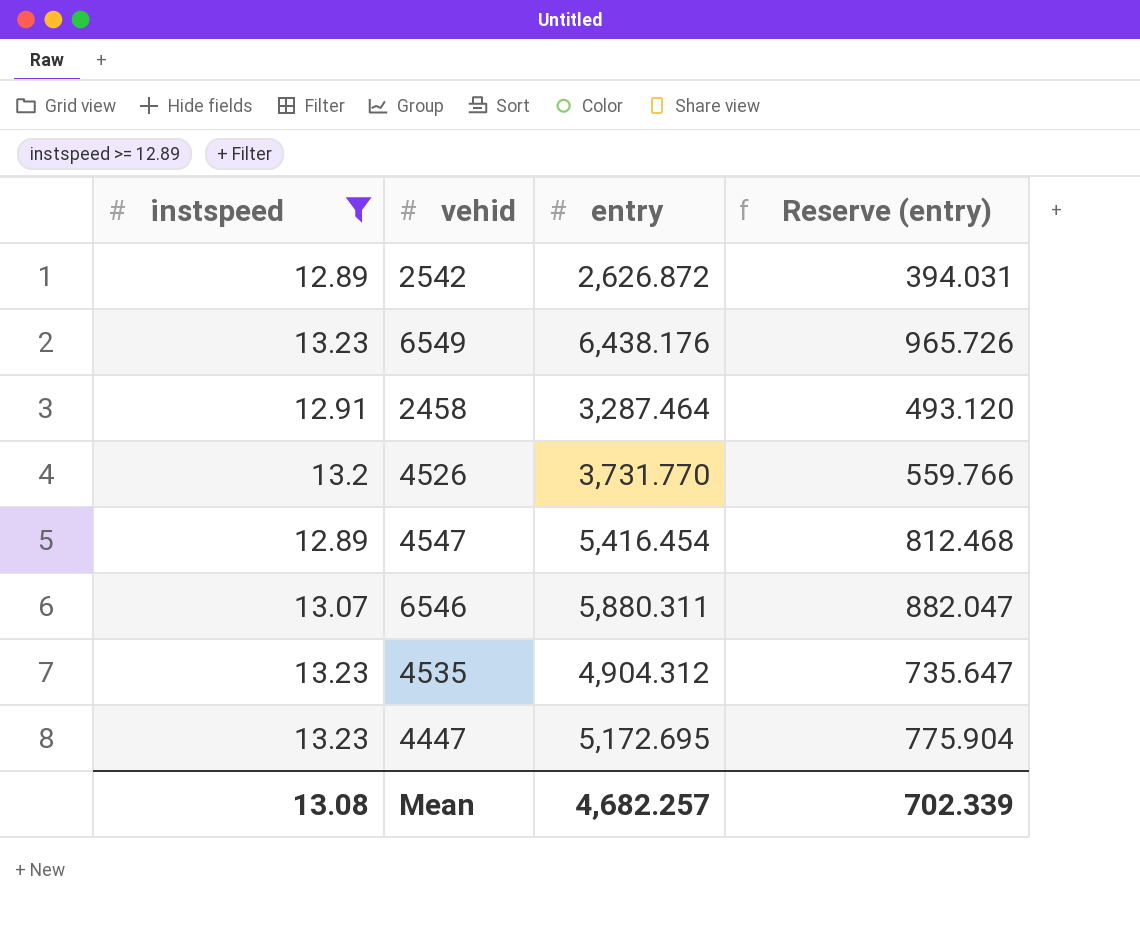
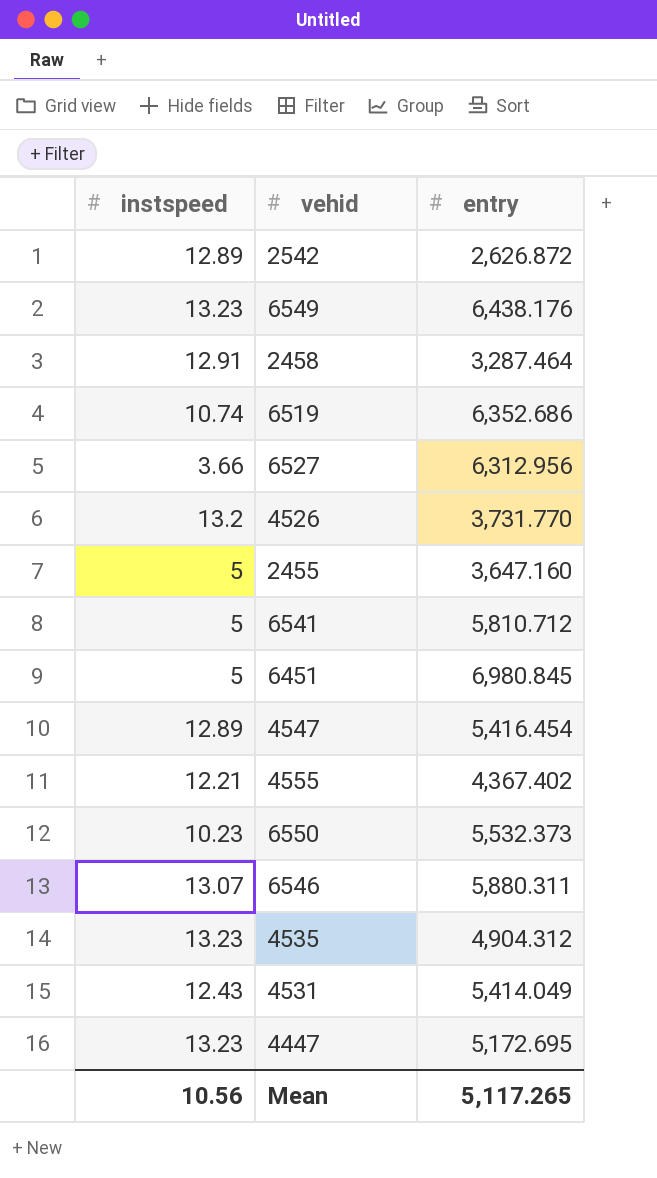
filter: instspeed >= 12.89 -> none
column Reserve (entry) | formula: [entry] * 0.15 -> none
Mean | instspeed: 13.08 -> 10.56
Mean | entry: 4,682.257 -> 5,117.265

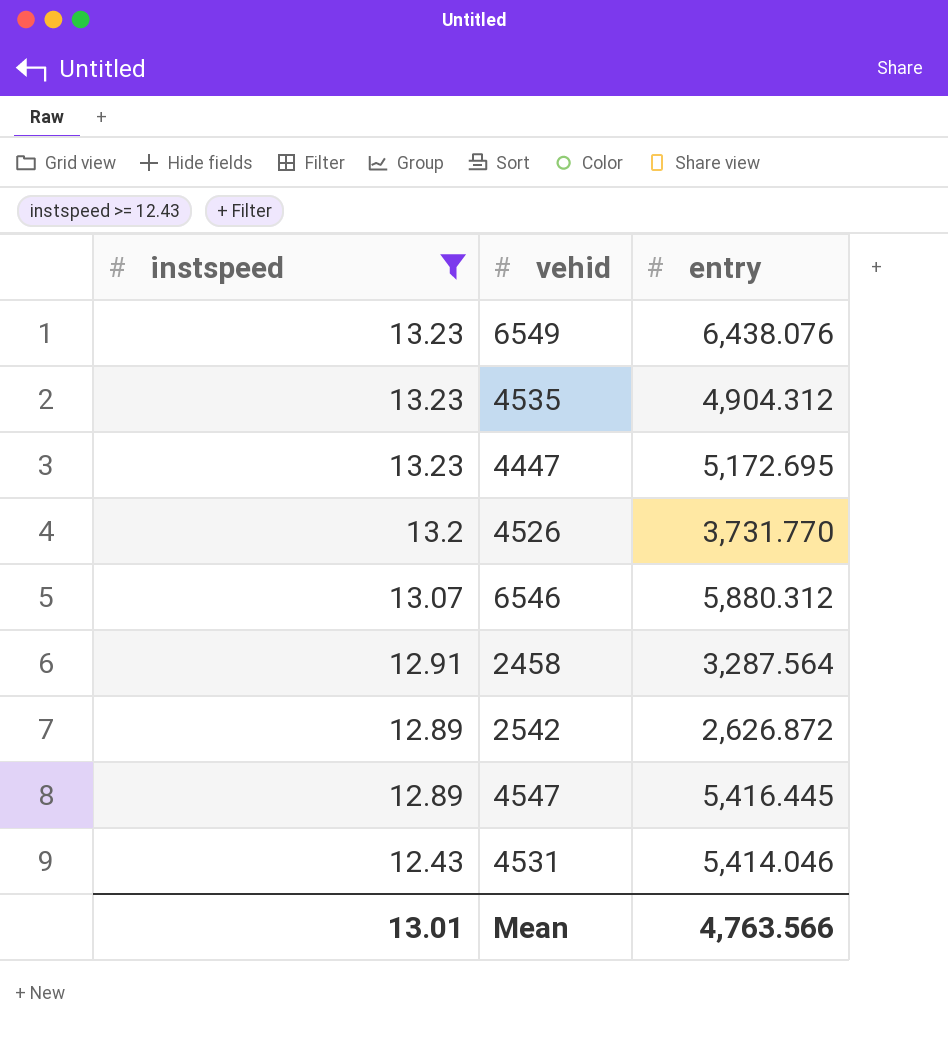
filter: none -> instspeed >= 12.43
row order: none -> instspeed descending
6549 | entry: 6,438.176 -> 6,438.076
6546 | entry: 5,880.311 -> 5,880.312
2458 | entry: 3,287.464 -> 3,287.564
4547 | entry: 5,416.454 -> 5,416.445
4531 | entry: 5,414.049 -> 5,414.046
Mean | instspeed: 10.56 -> 13.01
Mean | entry: 5,117.265 -> 4,763.566

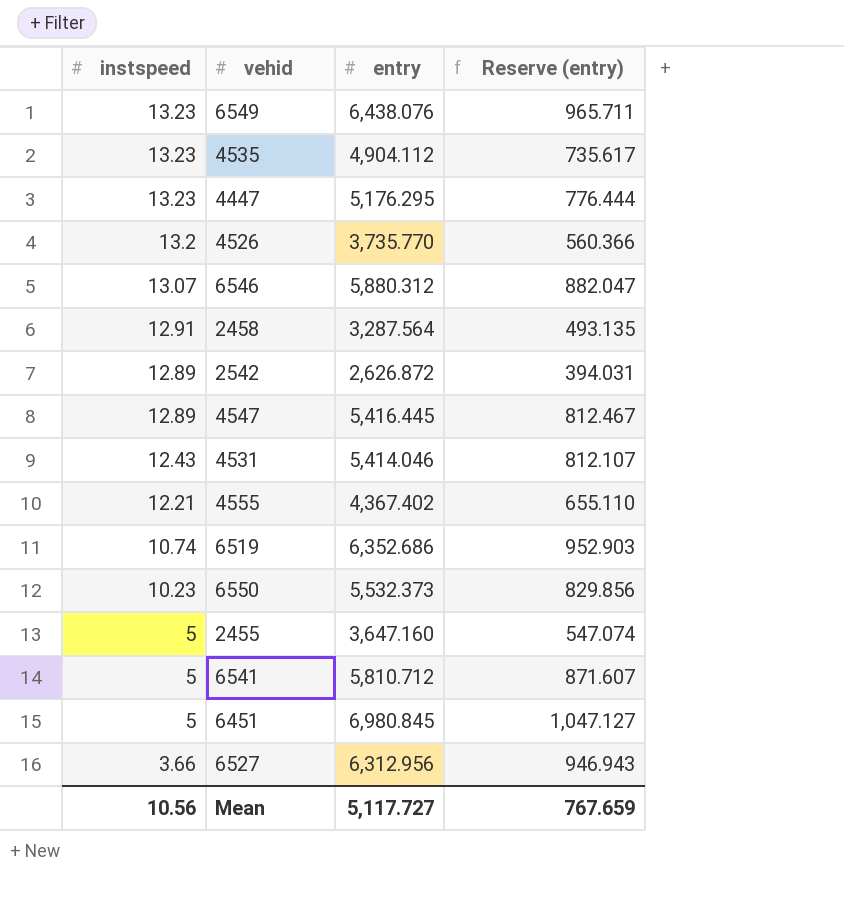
filter: instspeed >= 12.43 -> none
column Reserve (entry) | formula: none -> [entry] * 0.15
4535 | entry: 4,904.312 -> 4,904.112
4447 | entry: 5,172.695 -> 5,176.295
4526 | entry: 3,731.770 -> 3,735.770
Mean | instspeed: 13.01 -> 10.56
Mean | entry: 4,763.566 -> 5,117.727

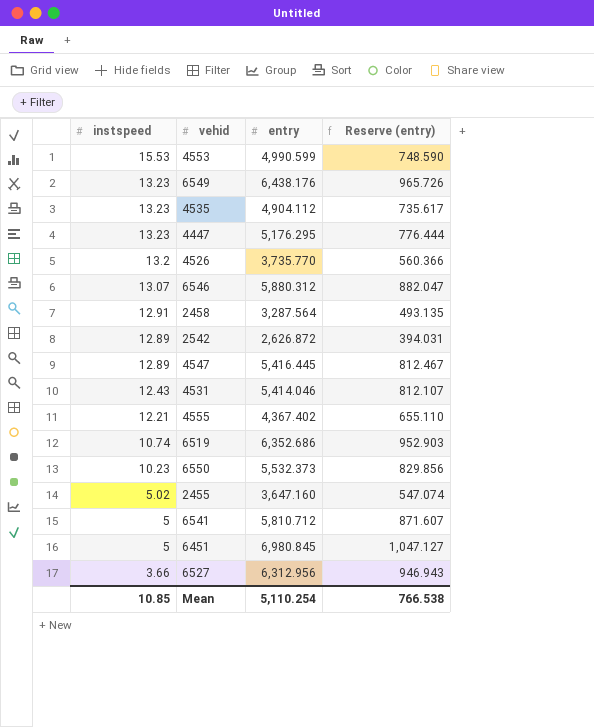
row 4553: none -> 15.53 | 4,990.599 | 748.590
6549 | entry: 6,438.076 -> 6,438.176
6549 | Reserve (entry): 965.711 -> 965.726
2455 | instspeed: 5 -> 5.02
Mean | instspeed: 10.56 -> 10.85
Mean | entry: 5,117.727 -> 5,110.254
Mean | Reserve (entry): 767.659 -> 766.538

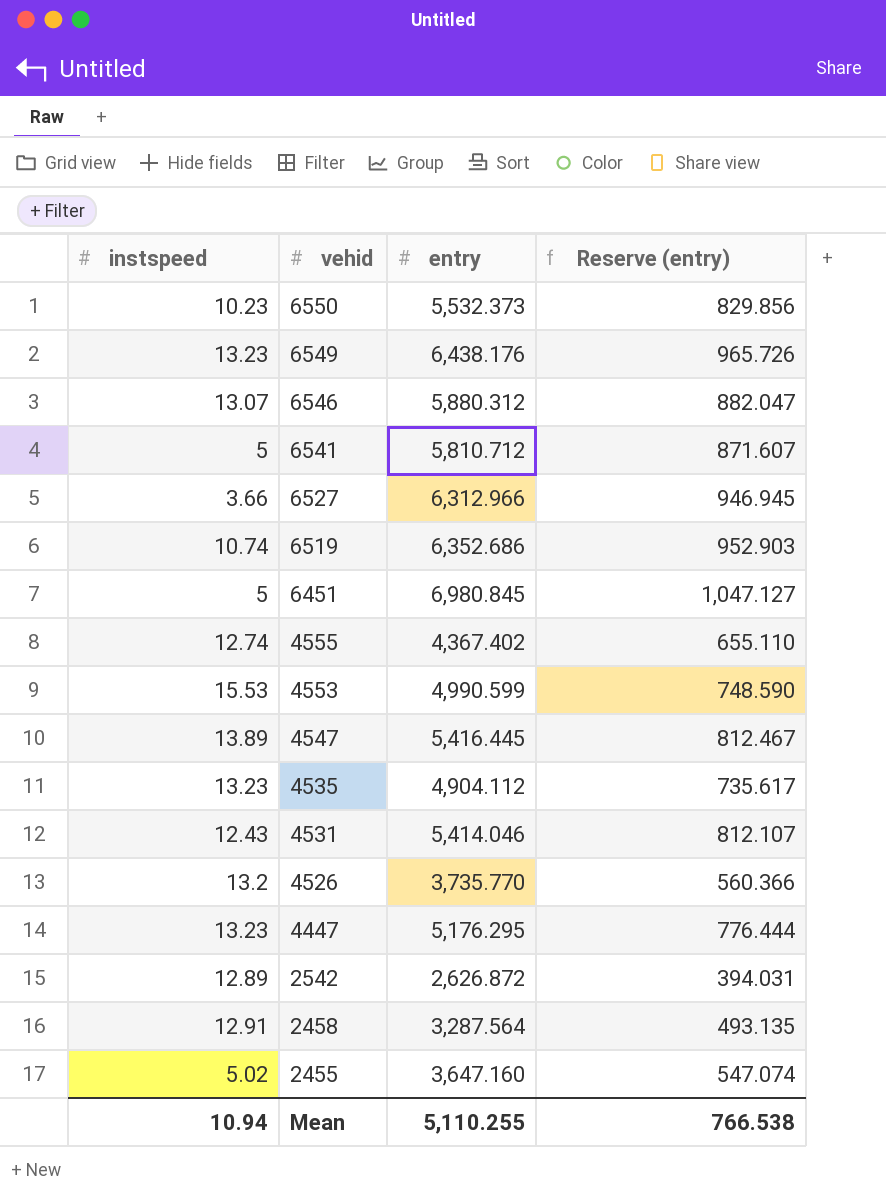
row order: instspeed descending -> vehid descending
6527 | entry: 6,312.956 -> 6,312.966
6527 | Reserve (entry): 946.943 -> 946.945
4555 | instspeed: 12.21 -> 12.74
4547 | instspeed: 12.89 -> 13.89
Mean | instspeed: 10.85 -> 10.94
Mean | entry: 5,110.254 -> 5,110.255

